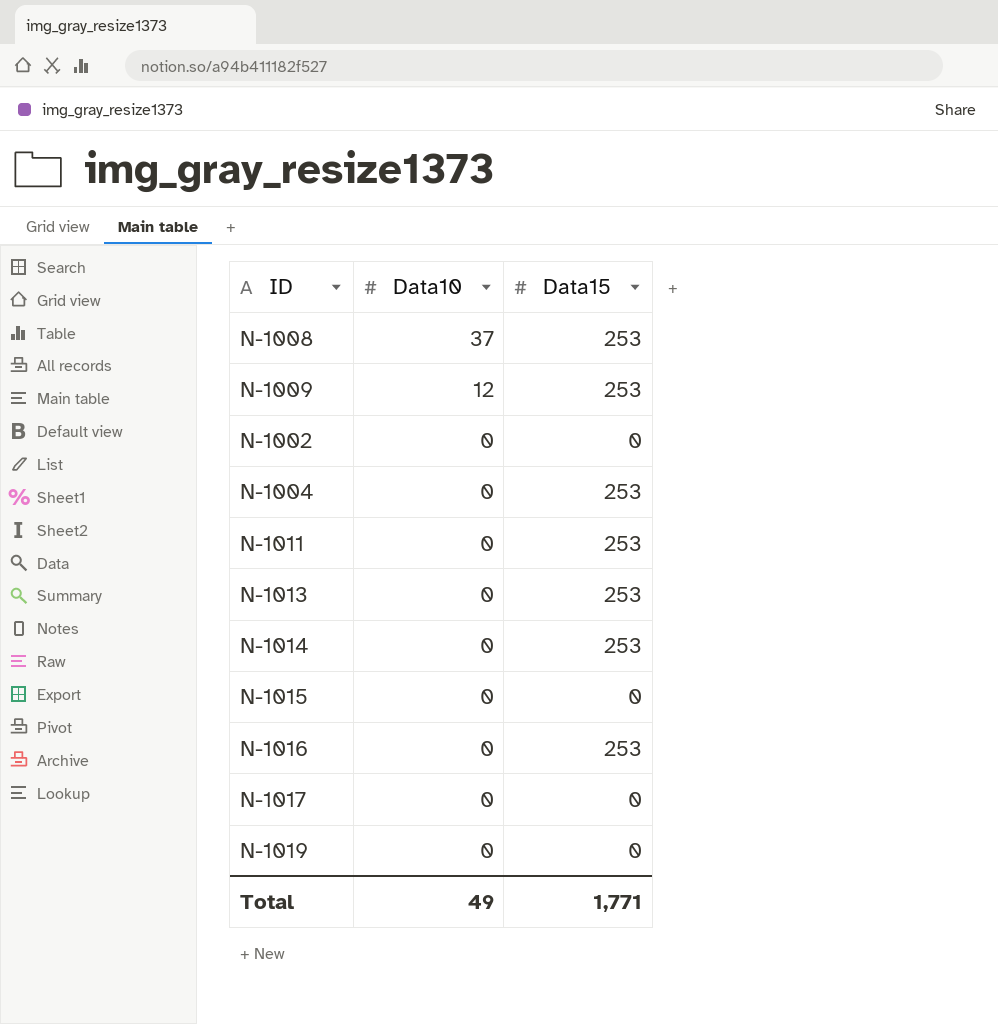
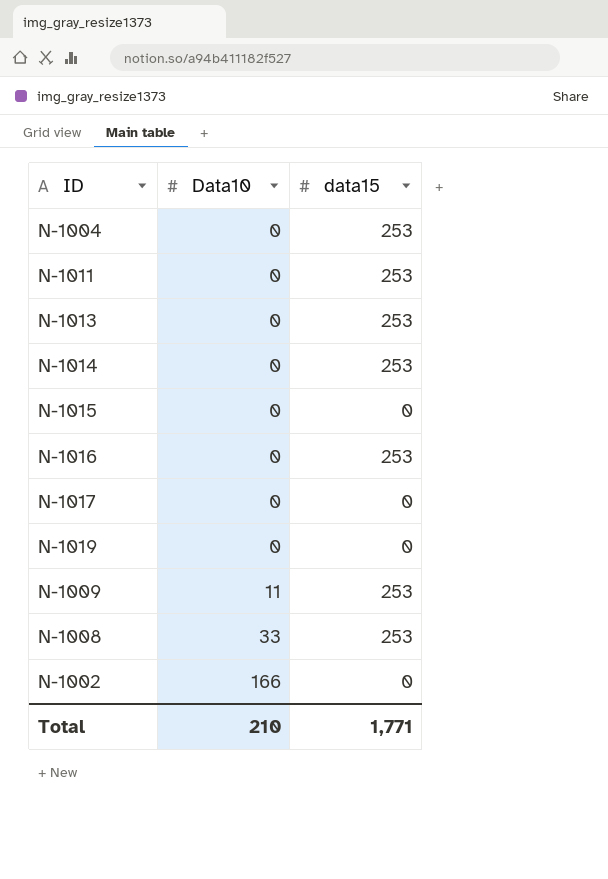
row order: Data10 descending -> Data10 ascending
column name: Data15 -> data15
N-1009 | Data10: 12 -> 11
N-1008 | Data10: 37 -> 33
N-1002 | Data10: 0 -> 166
Total | Data10: 49 -> 210

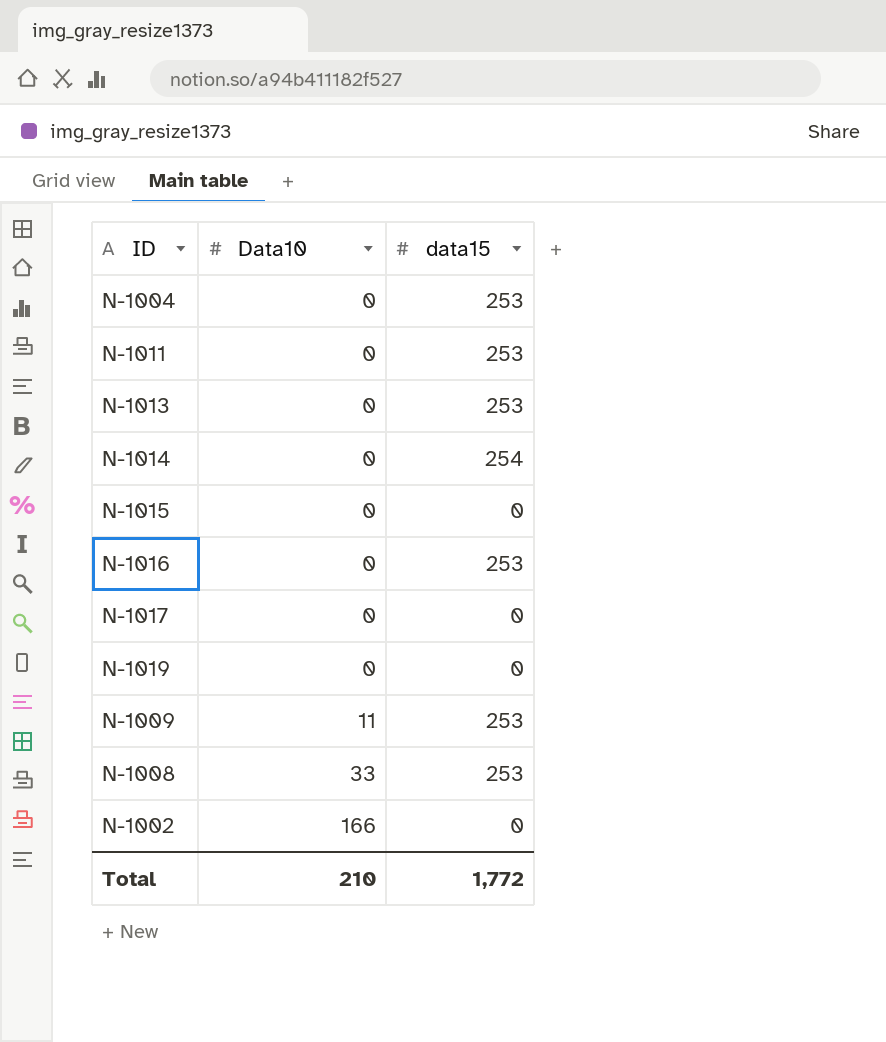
N-1014 | data15: 253 -> 254
Total | data15: 1,771 -> 1,772

